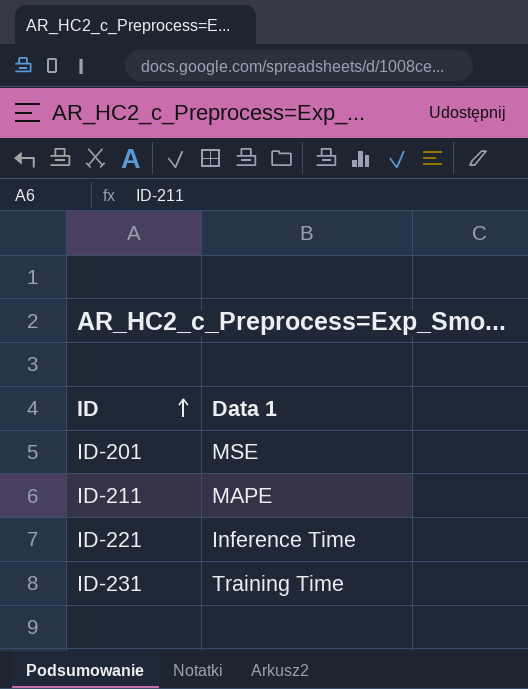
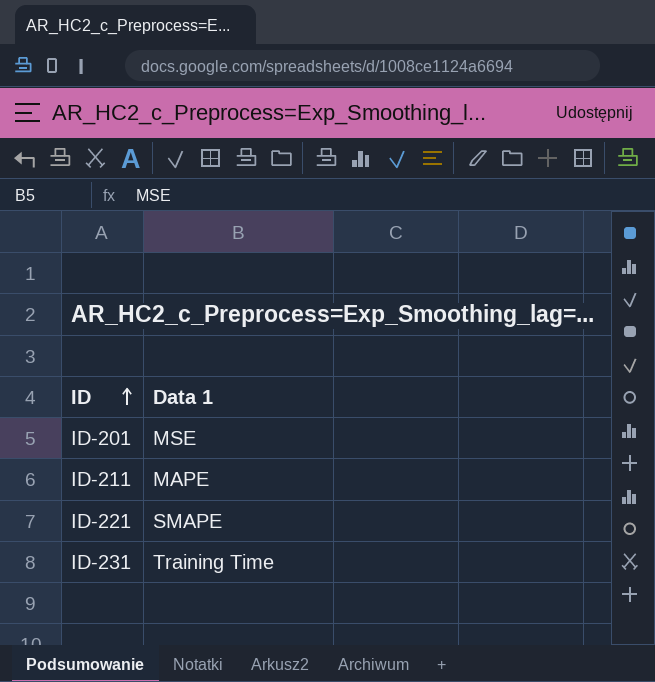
ID-221 | Data 1: Inference Time -> SMAPE

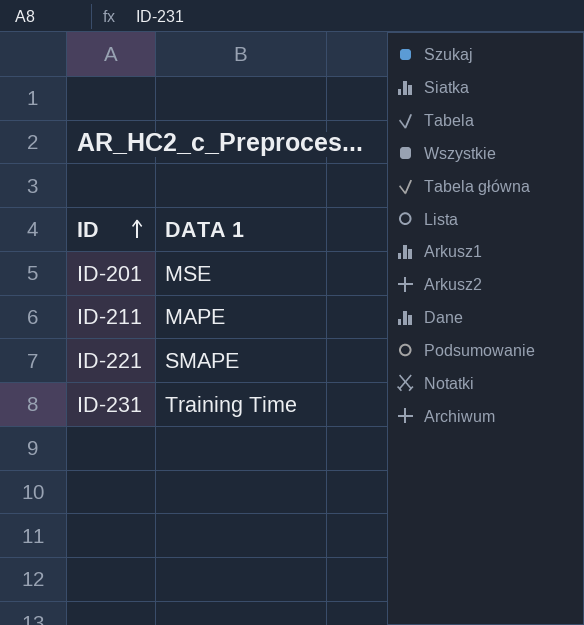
column name: Data 1 -> DATA 1

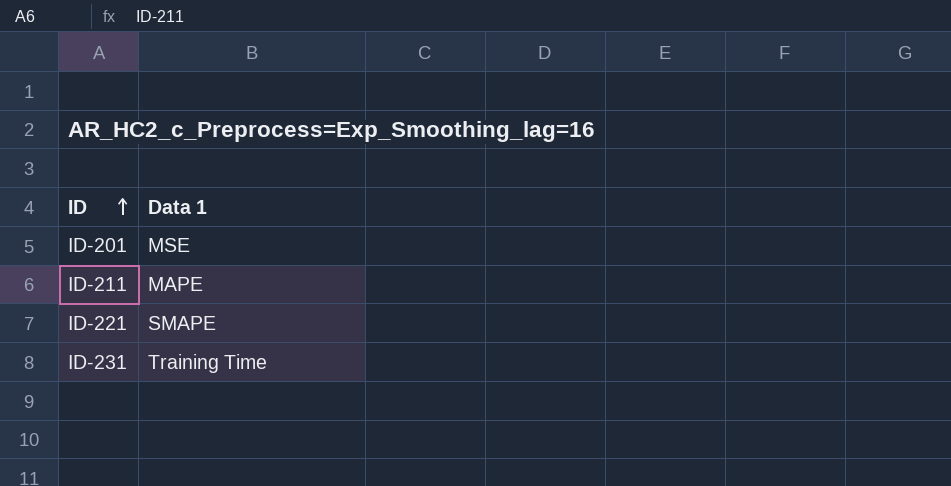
column name: DATA 1 -> Data 1

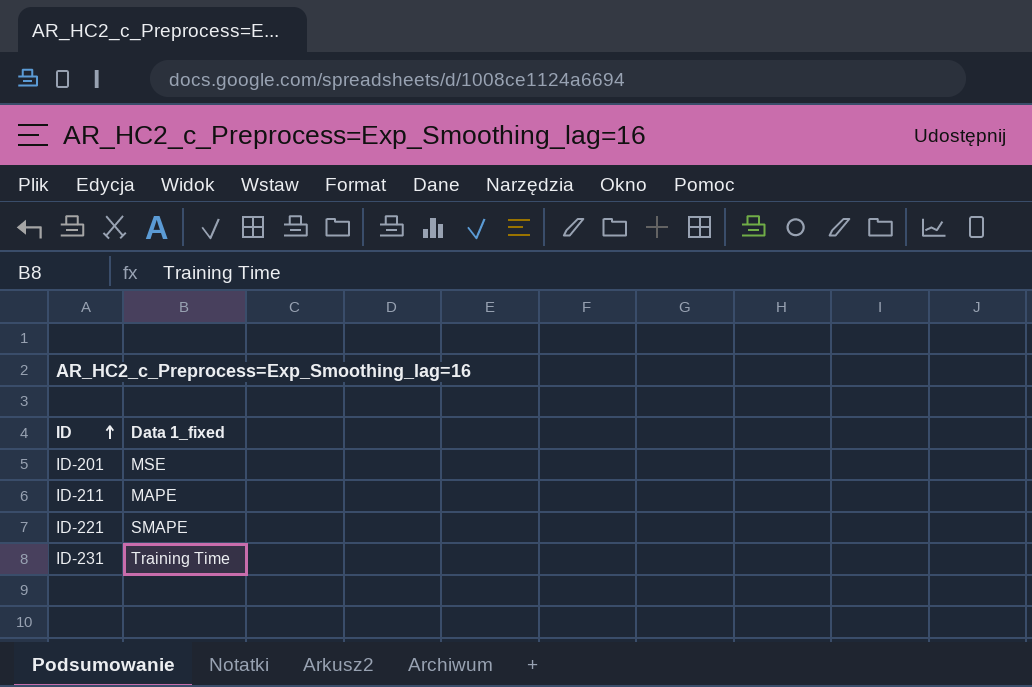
column name: Data 1 -> Data 1_fixed

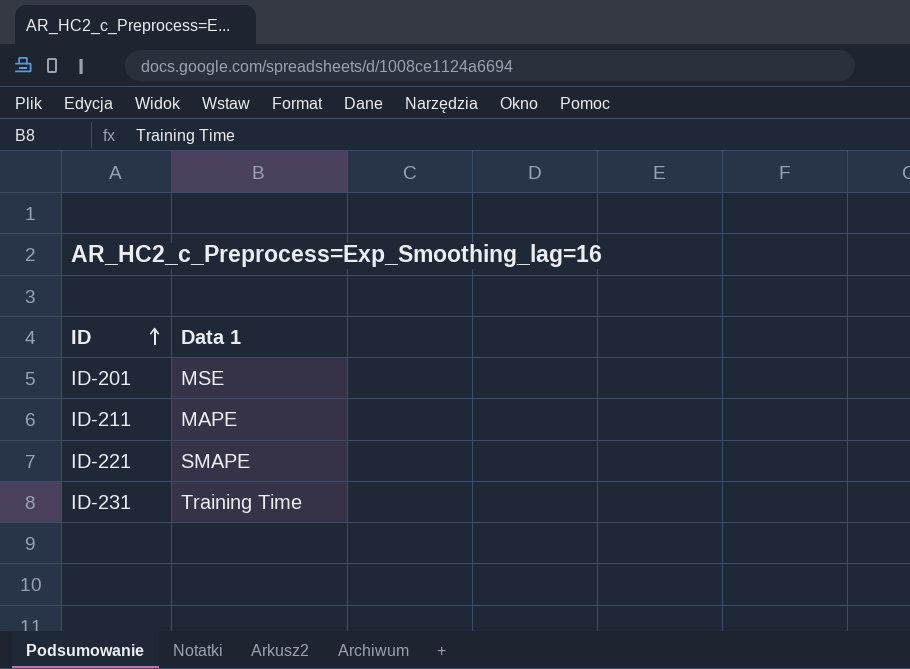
column name: Data 1_fixed -> Data 1

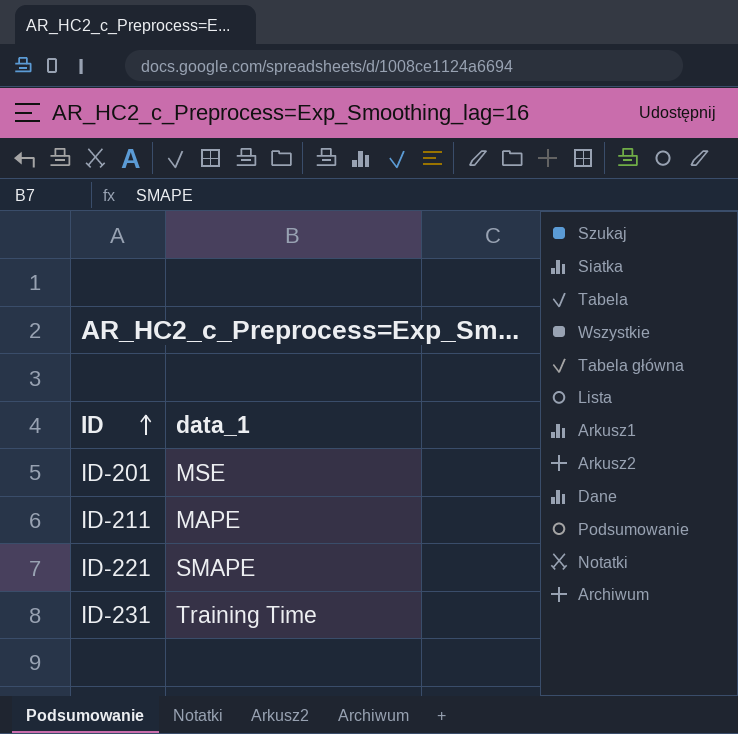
column name: Data 1 -> data_1

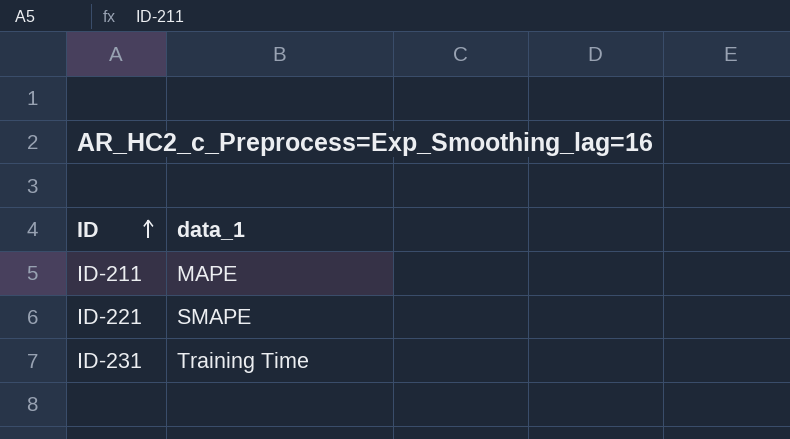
row ID-201: MSE -> none

